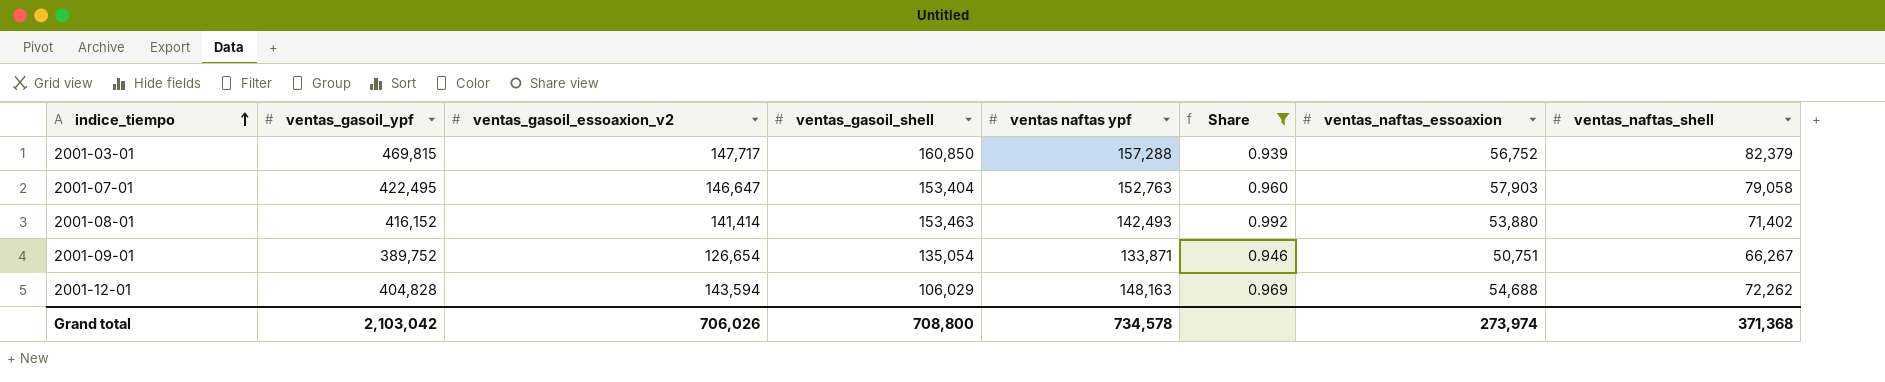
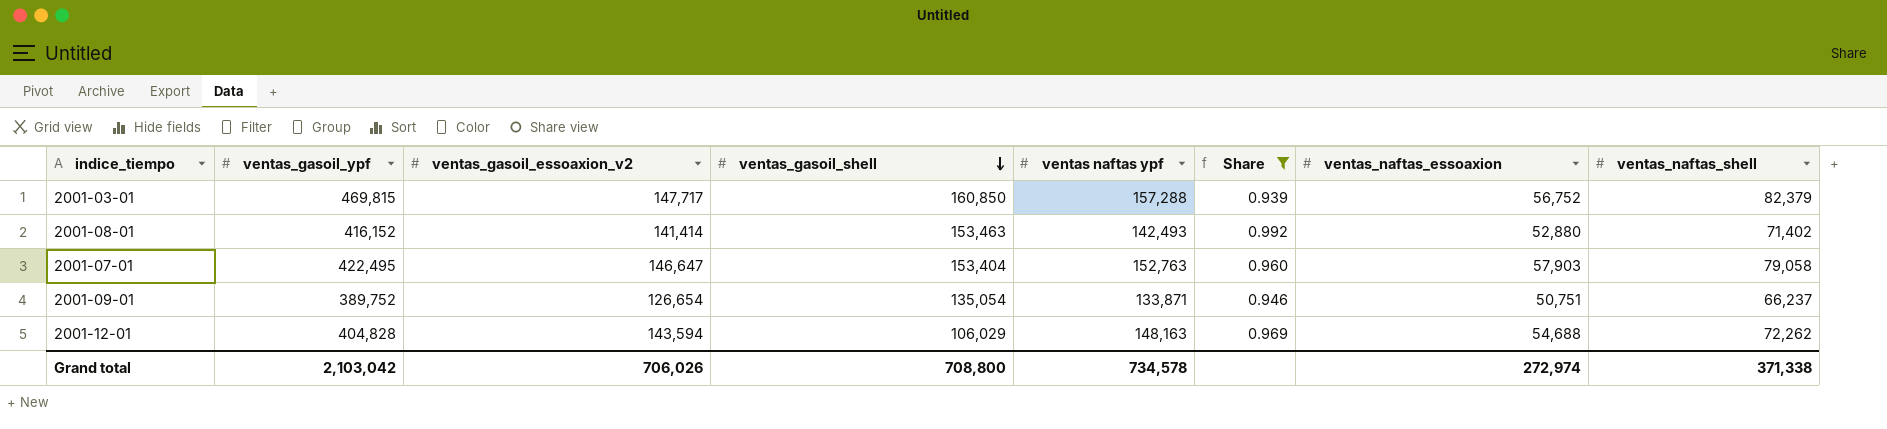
row order: indice_tiempo ascending -> ventas_gasoil_shell descending
2001-08-01 | ventas_naftas_essoaxion: 53,880 -> 52,880
2001-09-01 | ventas_naftas_shell: 66,267 -> 66,237
Grand total | ventas_naftas_essoaxion: 273,974 -> 272,974
Grand total | ventas_naftas_shell: 371,368 -> 371,338

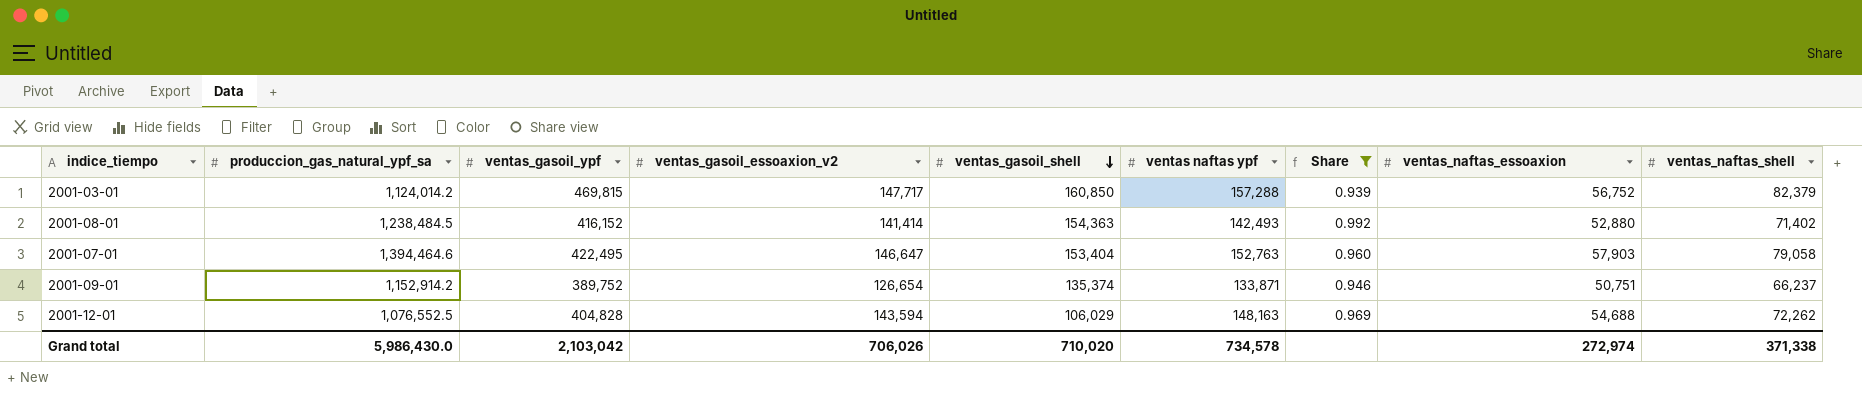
column produccion_gas_natural_ypf_sa | position: none -> 2
2001-08-01 | ventas_gasoil_shell: 153,463 -> 154,363
2001-09-01 | ventas_gasoil_shell: 135,054 -> 135,374
Grand total | ventas_gasoil_shell: 708,800 -> 710,020

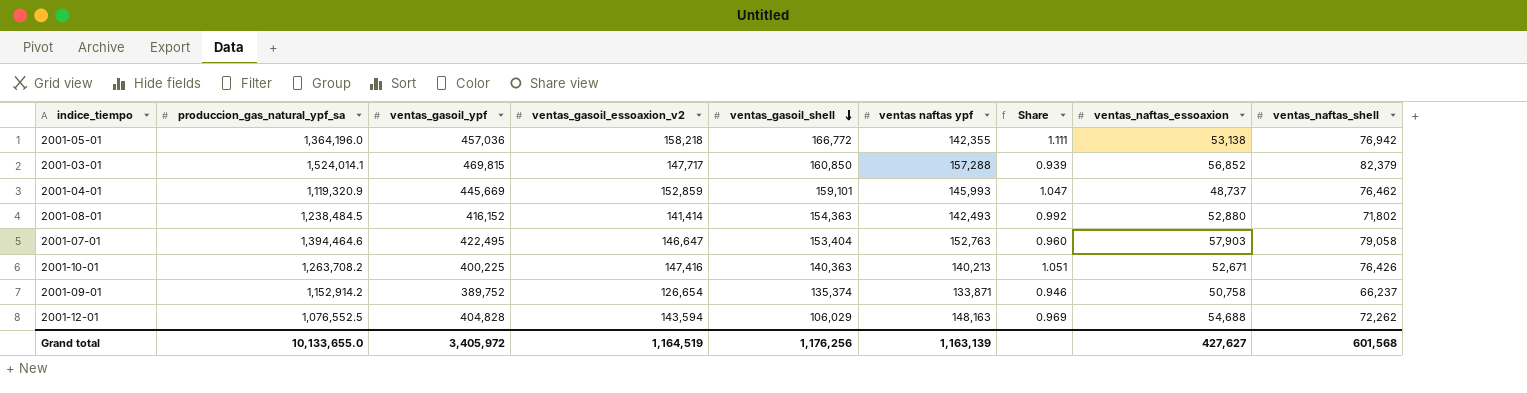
filter: Share <= 0.992 -> none
2001-03-01 | produccion_gas_natural_ypf_sa: 1,124,014.2 -> 1,524,014.1
2001-03-01 | ventas_naftas_essoaxion: 56,752 -> 56,852
2001-08-01 | ventas_naftas_shell: 71,402 -> 71,802
2001-09-01 | ventas_naftas_essoaxion: 50,751 -> 50,758
Grand total | produccion_gas_natural_ypf_sa: 5,986,430.0 -> 10,133,655.0
Grand total | ventas_gasoil_ypf: 2,103,042 -> 3,405,972
Grand total | ventas_gasoil_essoaxion_v2: 706,026 -> 1,164,519
Grand total | ventas_gasoil_shell: 710,020 -> 1,176,256
Grand total | ventas naftas ypf: 734,578 -> 1,163,139
Grand total | ventas_naftas_essoaxion: 272,974 -> 427,627
Grand total | ventas_naftas_shell: 371,338 -> 601,568

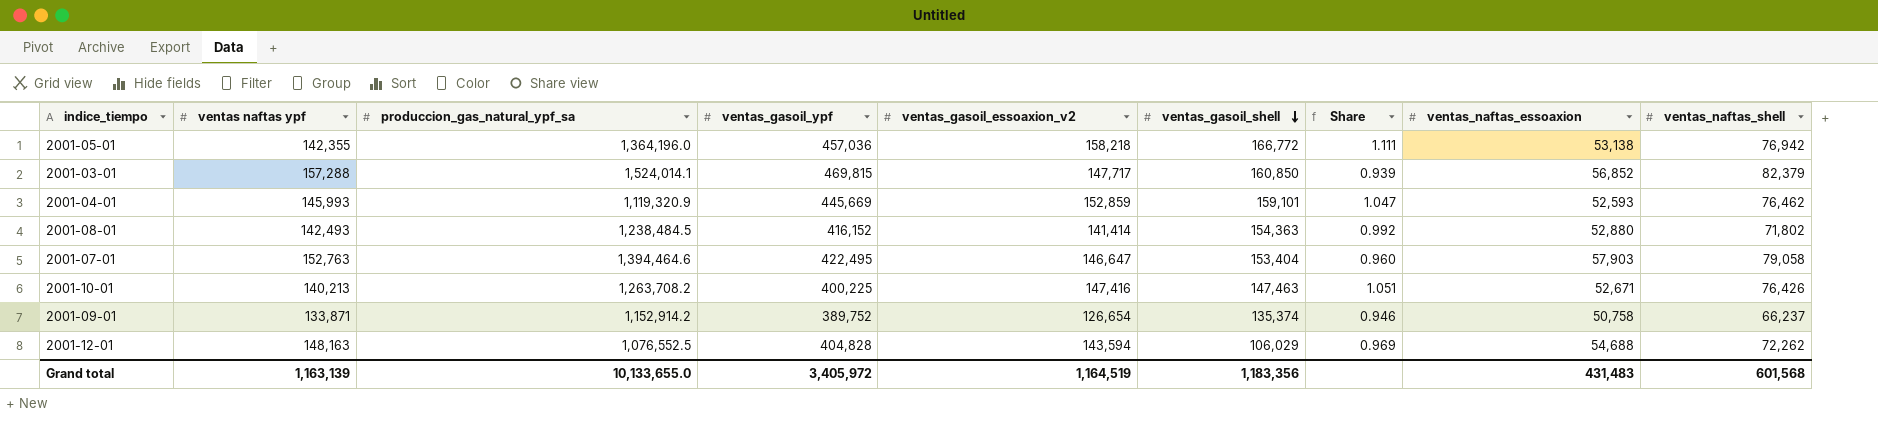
column ventas naftas ypf | position: 6 -> 2
2001-04-01 | ventas_naftas_essoaxion: 48,737 -> 52,593
2001-10-01 | ventas_gasoil_shell: 140,363 -> 147,463
Grand total | ventas_gasoil_shell: 1,176,256 -> 1,183,356
Grand total | ventas_naftas_essoaxion: 427,627 -> 431,483

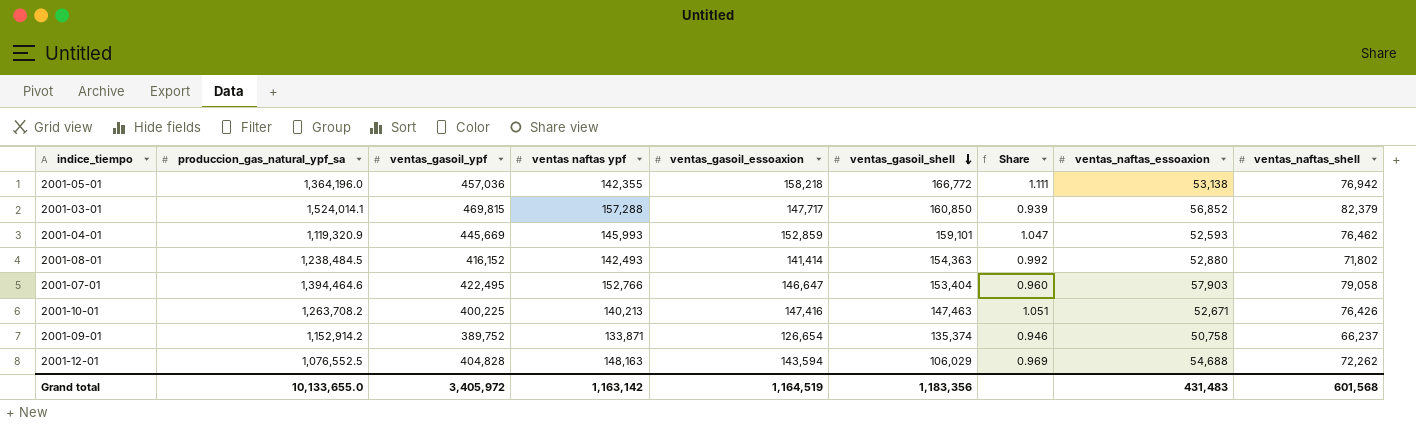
column ventas naftas ypf | position: 2 -> 4
column name: ventas_gasoil_essoaxion_v2 -> ventas_gasoil_essoaxion
2001-07-01 | ventas naftas ypf: 152,763 -> 152,766
Grand total | ventas naftas ypf: 1,163,139 -> 1,163,142

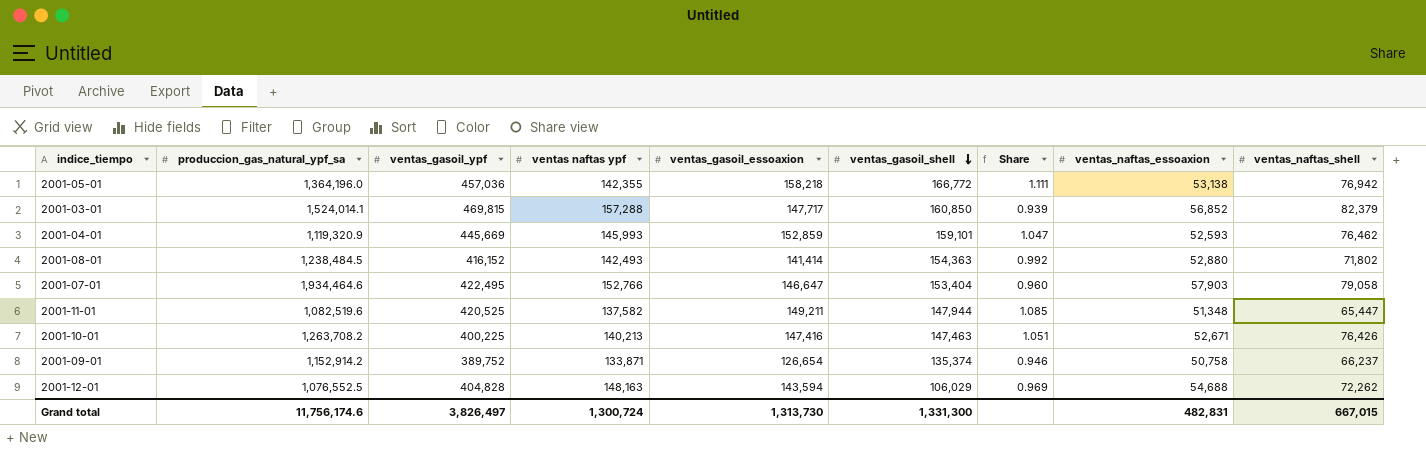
2001-07-01 | produccion_gas_natural_ypf_sa: 1,394,464.6 -> 1,934,464.6
row 2001-11-01: none -> 1,082,519.6 | 420,525 | 137,582 | 149,211 | 147,944 | 1.085 | 51,348 | 65,447
Grand total | produccion_gas_natural_ypf_sa: 10,133,655.0 -> 11,756,174.6
Grand total | ventas_gasoil_ypf: 3,405,972 -> 3,826,497
Grand total | ventas naftas ypf: 1,163,142 -> 1,300,724
Grand total | ventas_gasoil_essoaxion: 1,164,519 -> 1,313,730
Grand total | ventas_gasoil_shell: 1,183,356 -> 1,331,300
Grand total | ventas_naftas_essoaxion: 431,483 -> 482,831
Grand total | ventas_naftas_shell: 601,568 -> 667,015

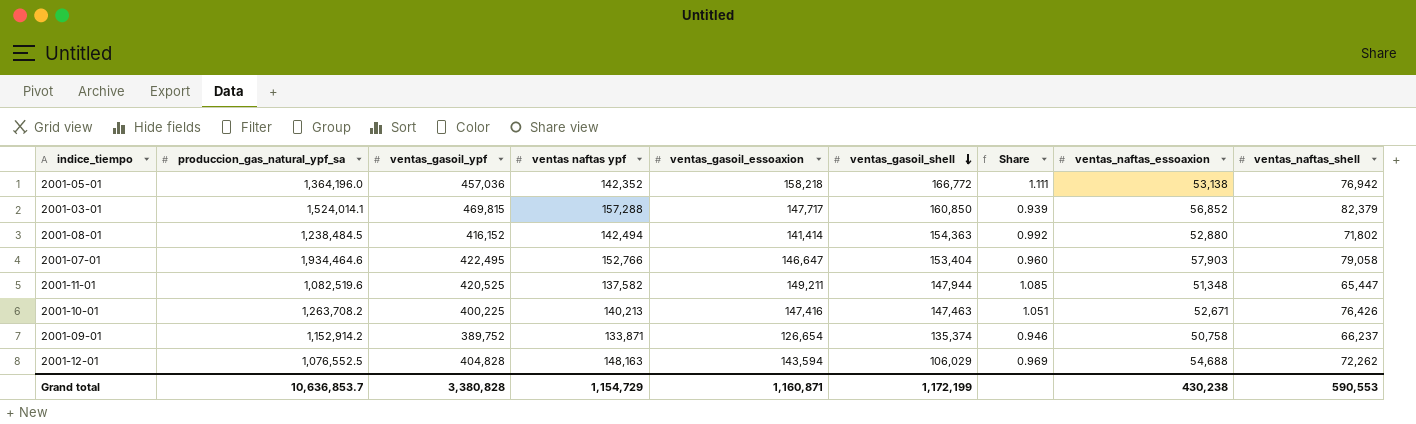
row 2001-04-01: 1,119,320.9 | 445,669 | 145,993 | 152,859 | 159,101 | 1.047 | 52,593 | 76,462 -> none
2001-05-01 | ventas naftas ypf: 142,355 -> 142,352
2001-08-01 | ventas naftas ypf: 142,493 -> 142,494
Grand total | produccion_gas_natural_ypf_sa: 11,756,174.6 -> 10,636,853.7
Grand total | ventas_gasoil_ypf: 3,826,497 -> 3,380,828
Grand total | ventas naftas ypf: 1,300,724 -> 1,154,729
Grand total | ventas_gasoil_essoaxion: 1,313,730 -> 1,160,871
Grand total | ventas_gasoil_shell: 1,331,300 -> 1,172,199
Grand total | ventas_naftas_essoaxion: 482,831 -> 430,238
Grand total | ventas_naftas_shell: 667,015 -> 590,553

